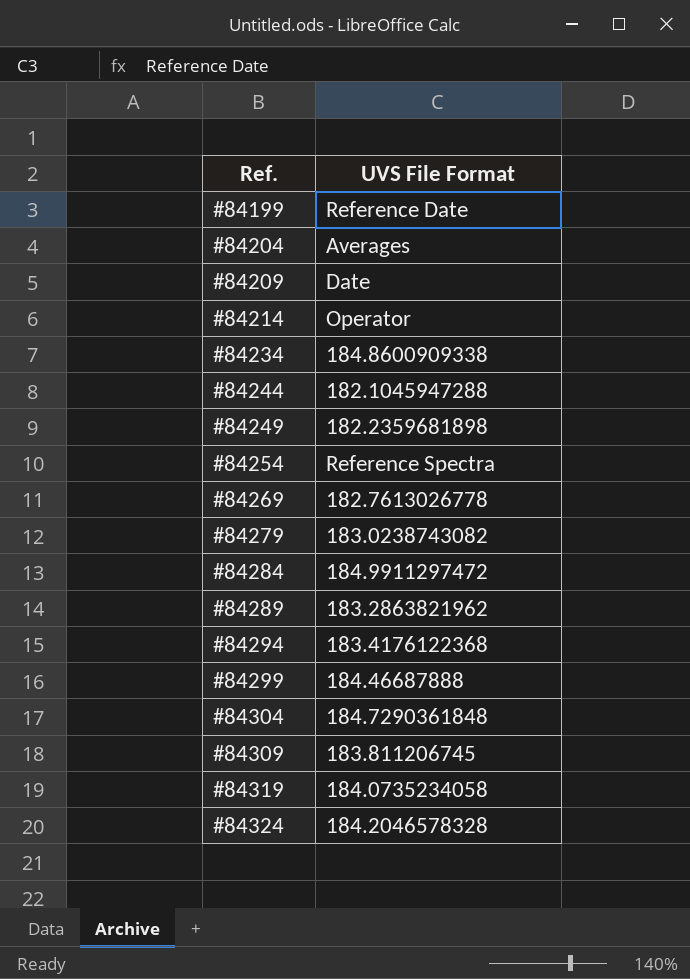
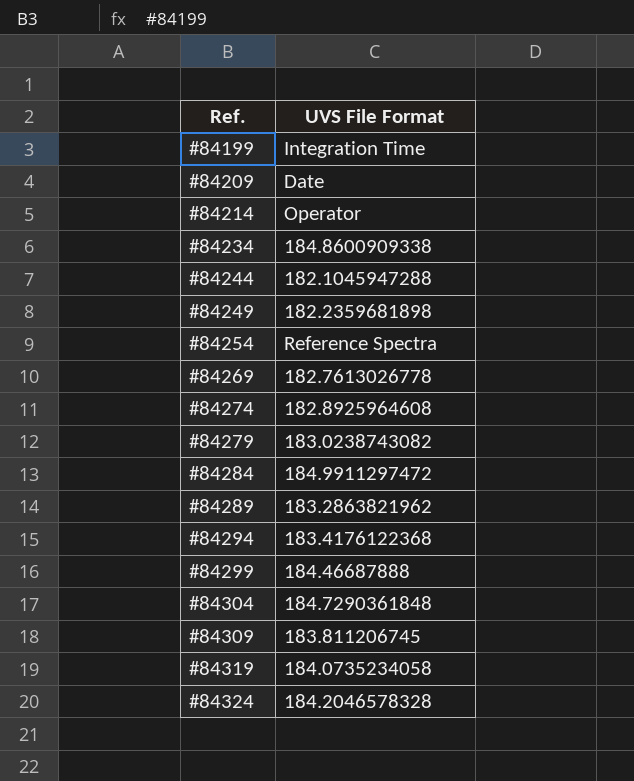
row #84204: Averages -> none
#84199 | UVS File Format: Reference Date -> Integration Time
row #84274: none -> 182.8925964608

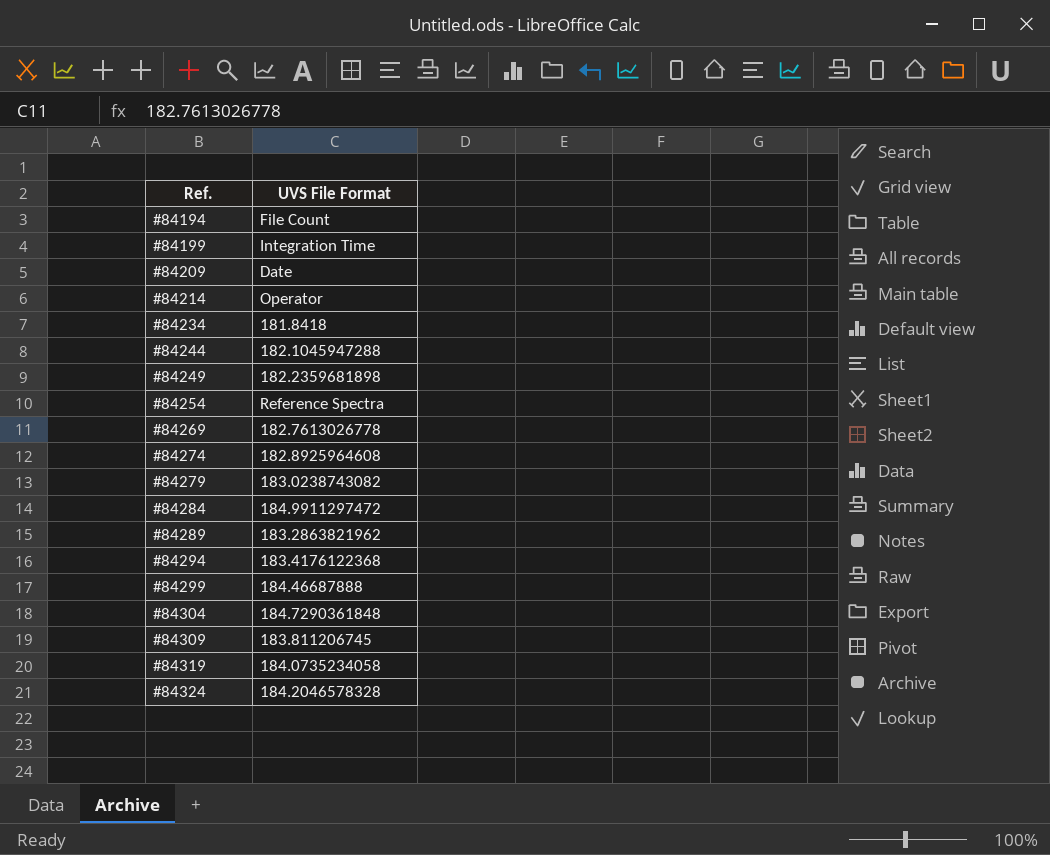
row #84194: none -> File Count
#84234 | UVS File Format: 184.8600909338 -> 181.8418

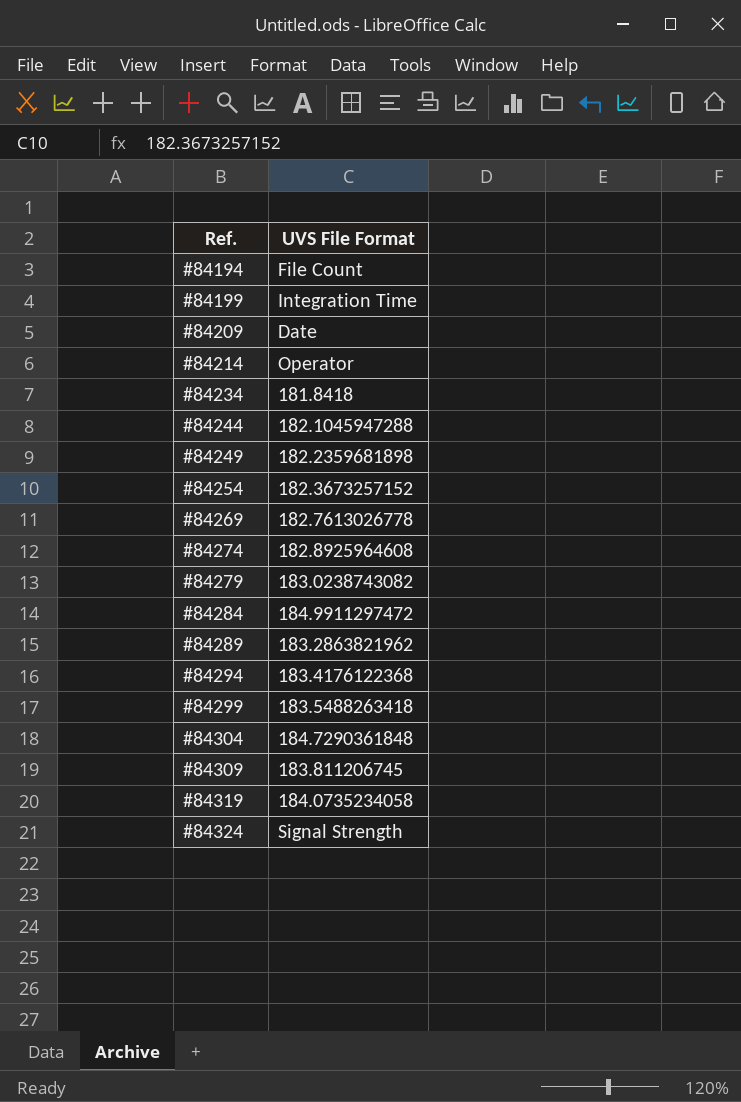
#84254 | UVS File Format: Reference Spectra -> 182.3673257152
#84299 | UVS File Format: 184.46687888 -> 183.5488263418
#84324 | UVS File Format: 184.2046578328 -> Signal Strength

